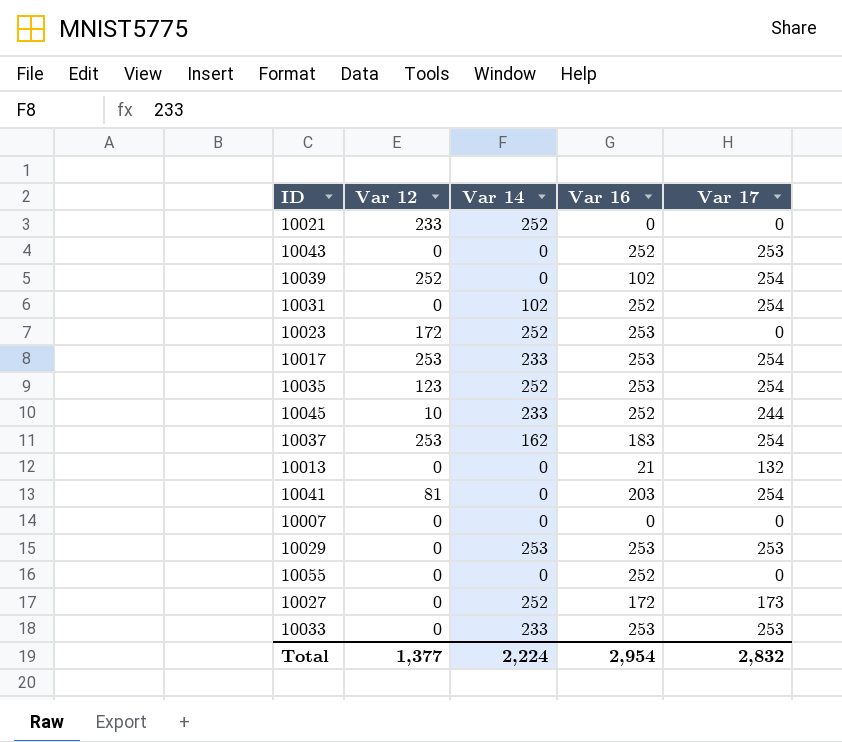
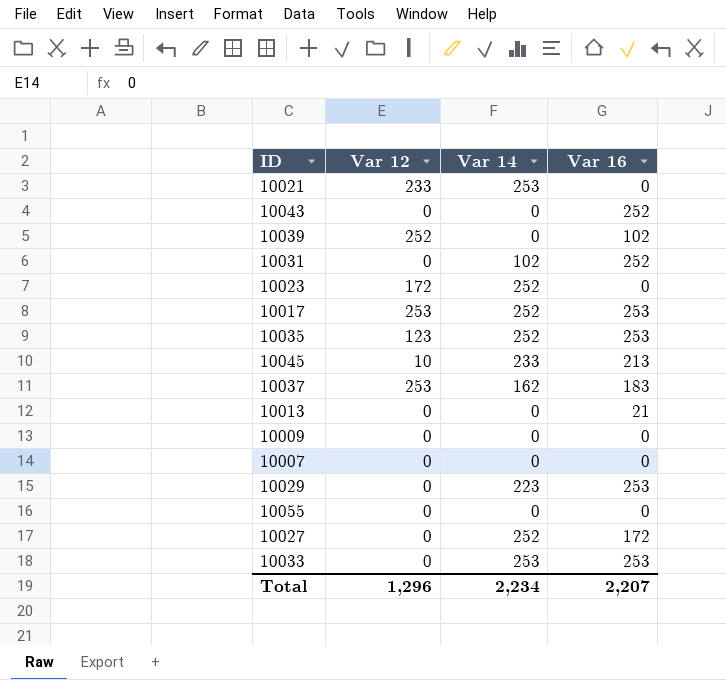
column Var 17 | position: 5 -> none
row 10041: 81 | 0 | 203 | 254 -> none
10021 | Var 14: 252 -> 253
10023 | Var 16: 253 -> 0
10017 | Var 14: 233 -> 252
10045 | Var 16: 252 -> 213
row 10009: none -> 0 | 0 | 0
10029 | Var 14: 253 -> 223
10055 | Var 16: 252 -> 0
10033 | Var 14: 233 -> 253
Total | Var 12: 1,377 -> 1,296
Total | Var 14: 2,224 -> 2,234
Total | Var 16: 2,954 -> 2,207

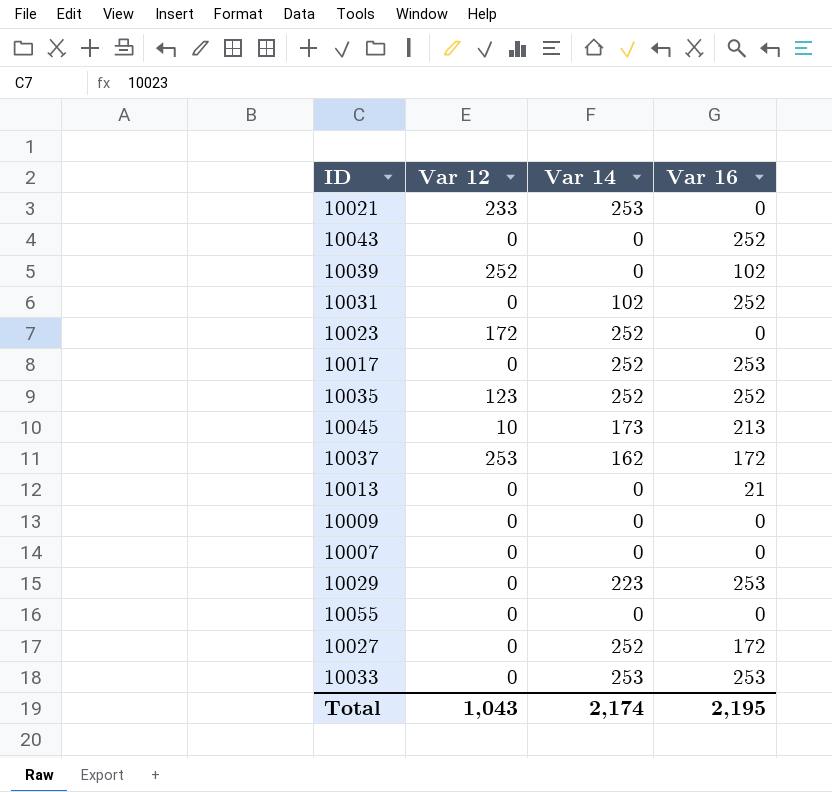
10017 | Var 12: 253 -> 0
10035 | Var 16: 253 -> 252
10045 | Var 14: 233 -> 173
10037 | Var 16: 183 -> 172
Total | Var 12: 1,296 -> 1,043
Total | Var 14: 2,234 -> 2,174
Total | Var 16: 2,207 -> 2,195

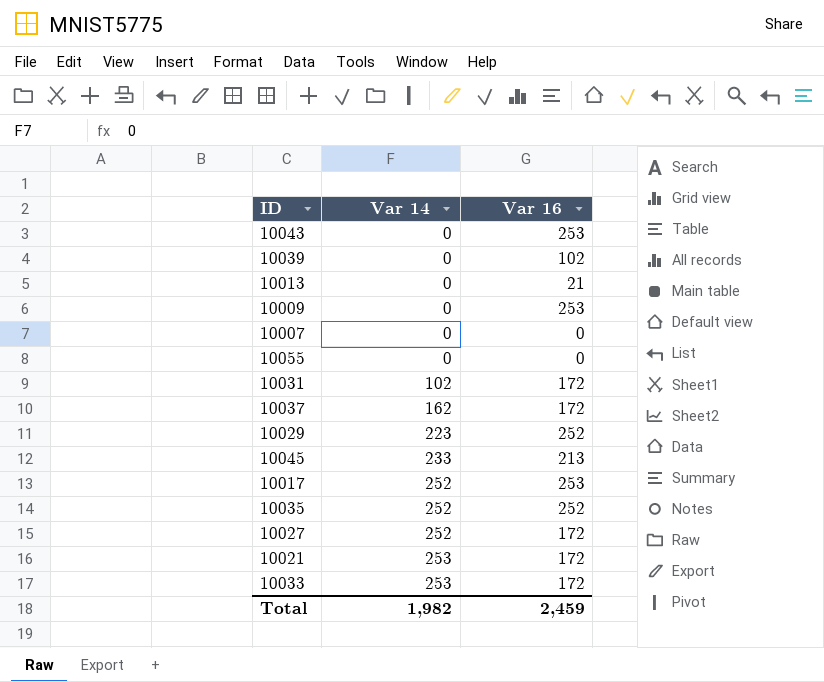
row order: none -> Var 14 ascending
column Var 12 | position: 2 -> none
row 10023: 172 | 252 | 0 -> none
10043 | Var 16: 252 -> 253
10009 | Var 16: 0 -> 253
10031 | Var 16: 252 -> 172
10029 | Var 16: 253 -> 252
10045 | Var 14: 173 -> 233
10021 | Var 16: 0 -> 172
10033 | Var 16: 253 -> 172
Total | Var 14: 2,174 -> 1,982
Total | Var 16: 2,195 -> 2,459

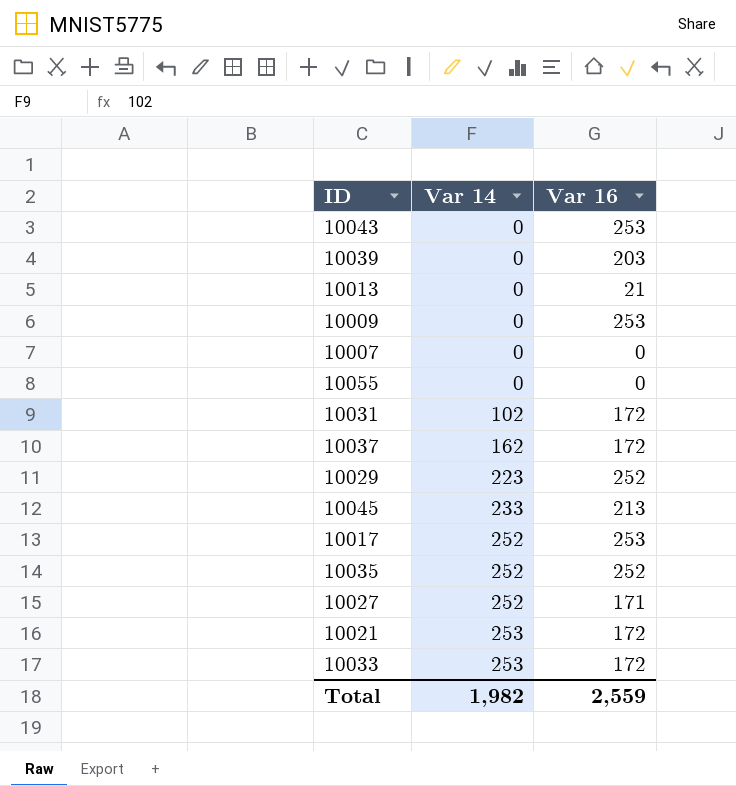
10039 | Var 16: 102 -> 203
10027 | Var 16: 172 -> 171
Total | Var 16: 2,459 -> 2,559

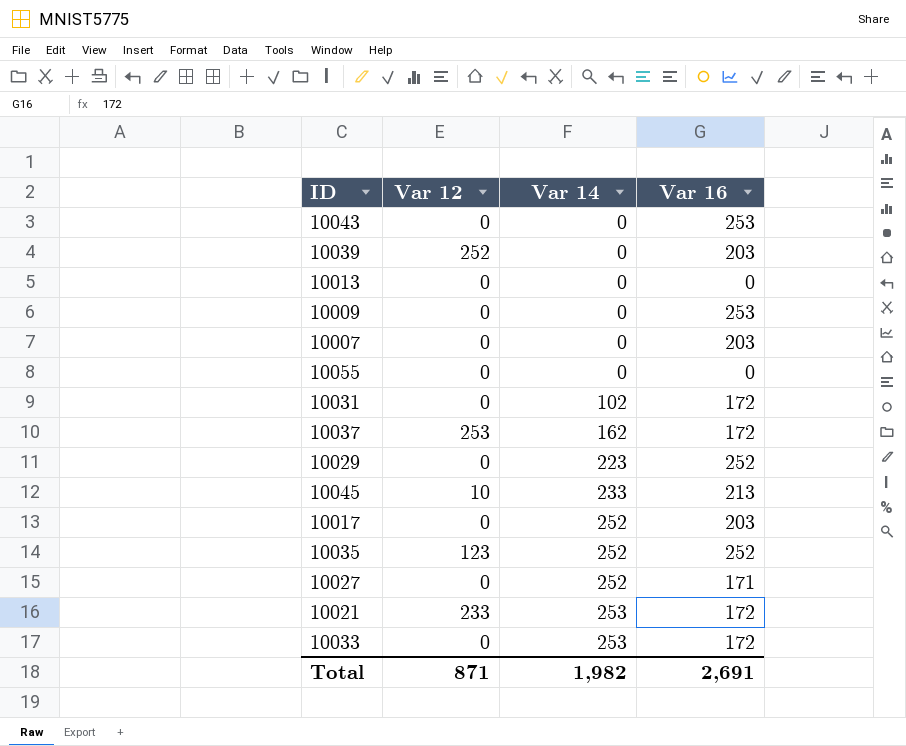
column Var 12 | position: none -> 2
10013 | Var 16: 21 -> 0
10007 | Var 16: 0 -> 203
10017 | Var 16: 253 -> 203
Total | Var 16: 2,559 -> 2,691

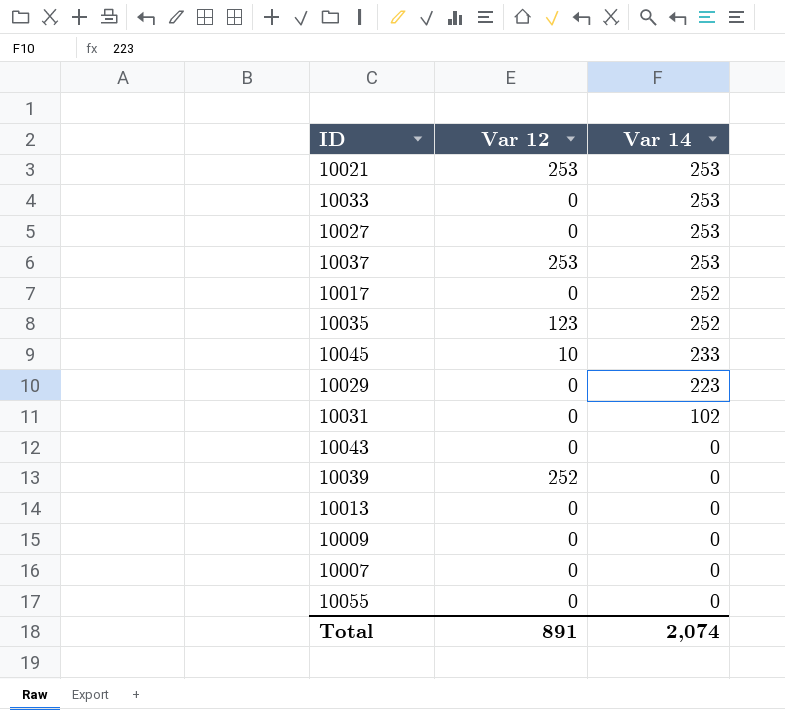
row order: Var 14 ascending -> Var 14 descending
column Var 16 | position: 4 -> none
10021 | Var 12: 233 -> 253
10027 | Var 14: 252 -> 253
10037 | Var 14: 162 -> 253
Total | Var 12: 871 -> 891
Total | Var 14: 1,982 -> 2,074

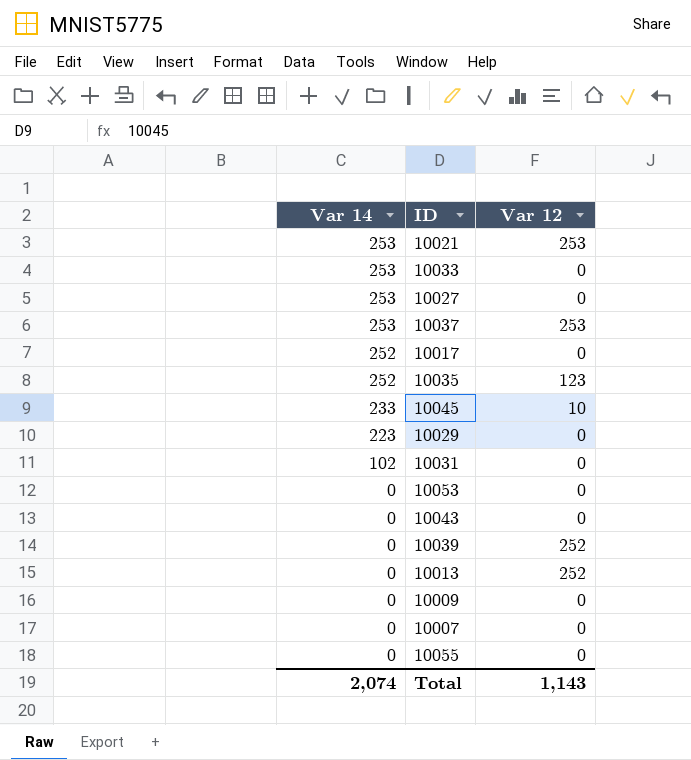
column Var 14 | position: 3 -> 1
row 10053: none -> 0 | 0
10013 | Var 12: 0 -> 252
Total | Var 12: 891 -> 1,143

